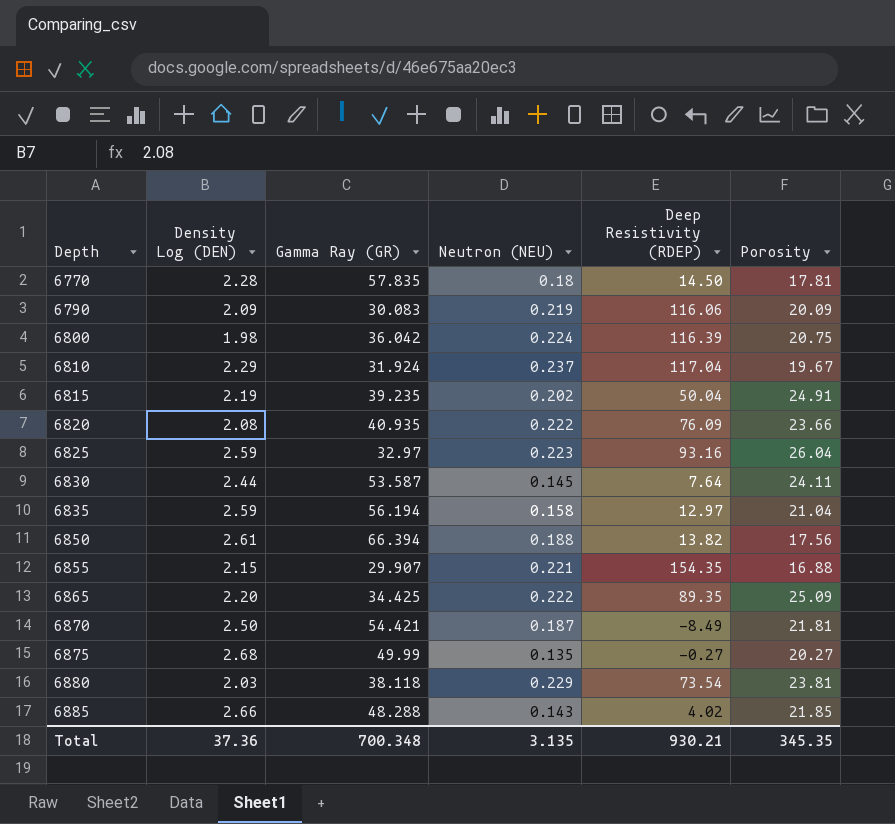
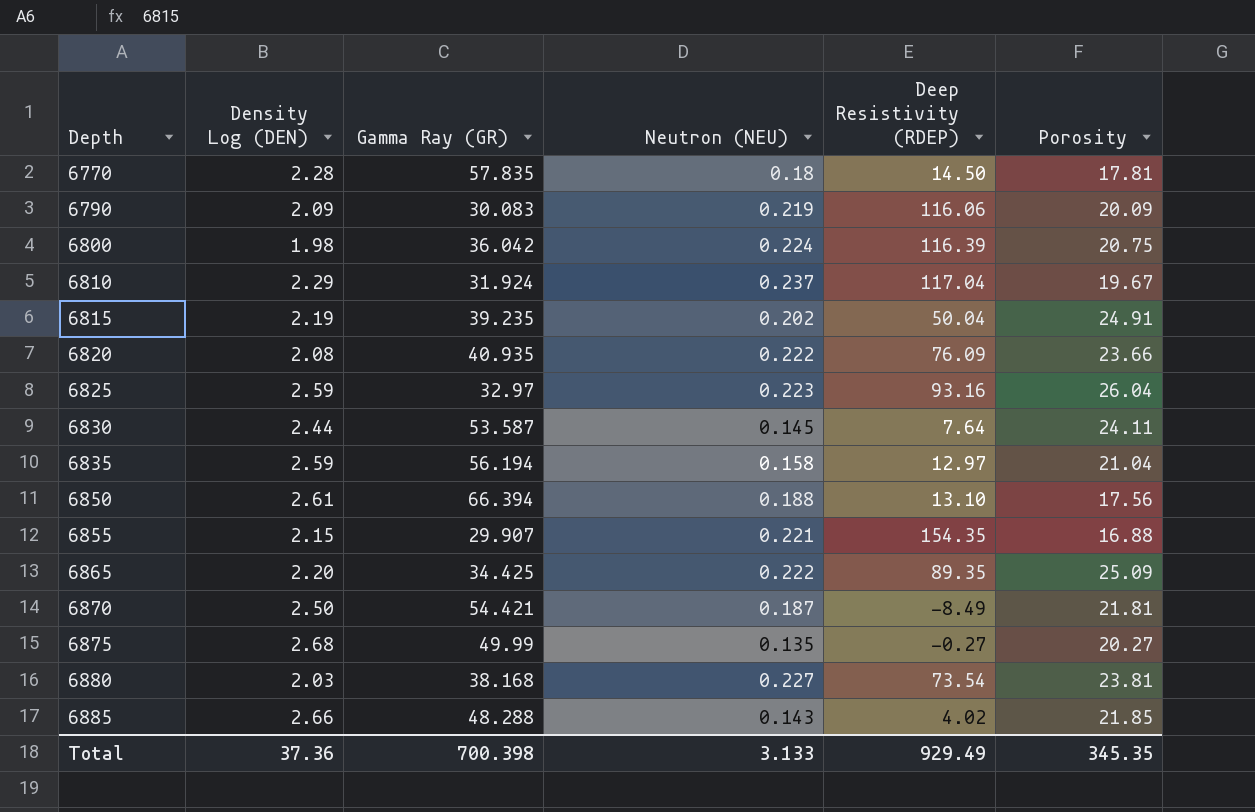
6850 | Deep Resistivity (RDEP): 13.82 -> 13.10
6880 | Gamma Ray (GR): 38.118 -> 38.168
6880 | Neutron (NEU): 0.229 -> 0.227
Total | Gamma Ray (GR): 700.348 -> 700.398
Total | Neutron (NEU): 3.135 -> 3.133
Total | Deep Resistivity (RDEP): 930.21 -> 929.49

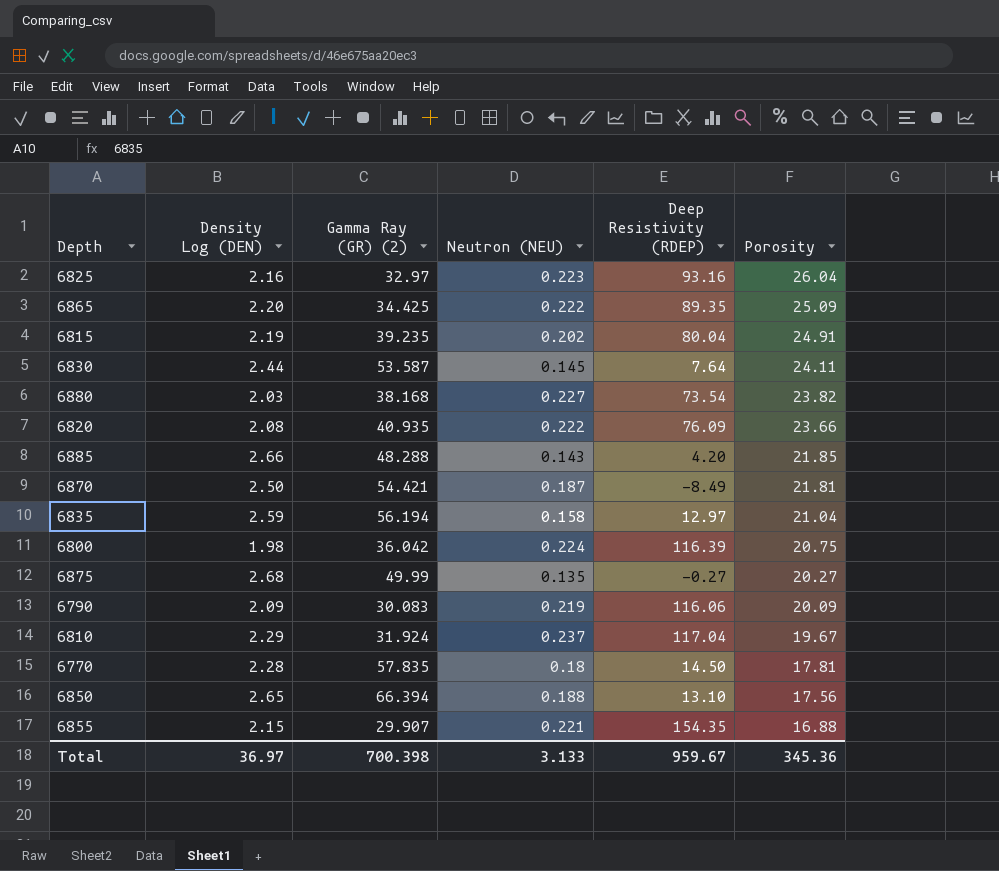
row order: Depth ascending -> Porosity descending
column name: Gamma Ray (GR) -> Gamma Ray (GR) (2)
6825 | Density Log (DEN): 2.59 -> 2.16
6815 | Deep Resistivity (RDEP): 50.04 -> 80.04
6880 | Porosity: 23.81 -> 23.82
6885 | Deep Resistivity (RDEP): 4.02 -> 4.20
6850 | Density Log (DEN): 2.61 -> 2.65
Total | Density Log (DEN): 37.36 -> 36.97
Total | Deep Resistivity (RDEP): 929.49 -> 959.67
Total | Porosity: 345.35 -> 345.36

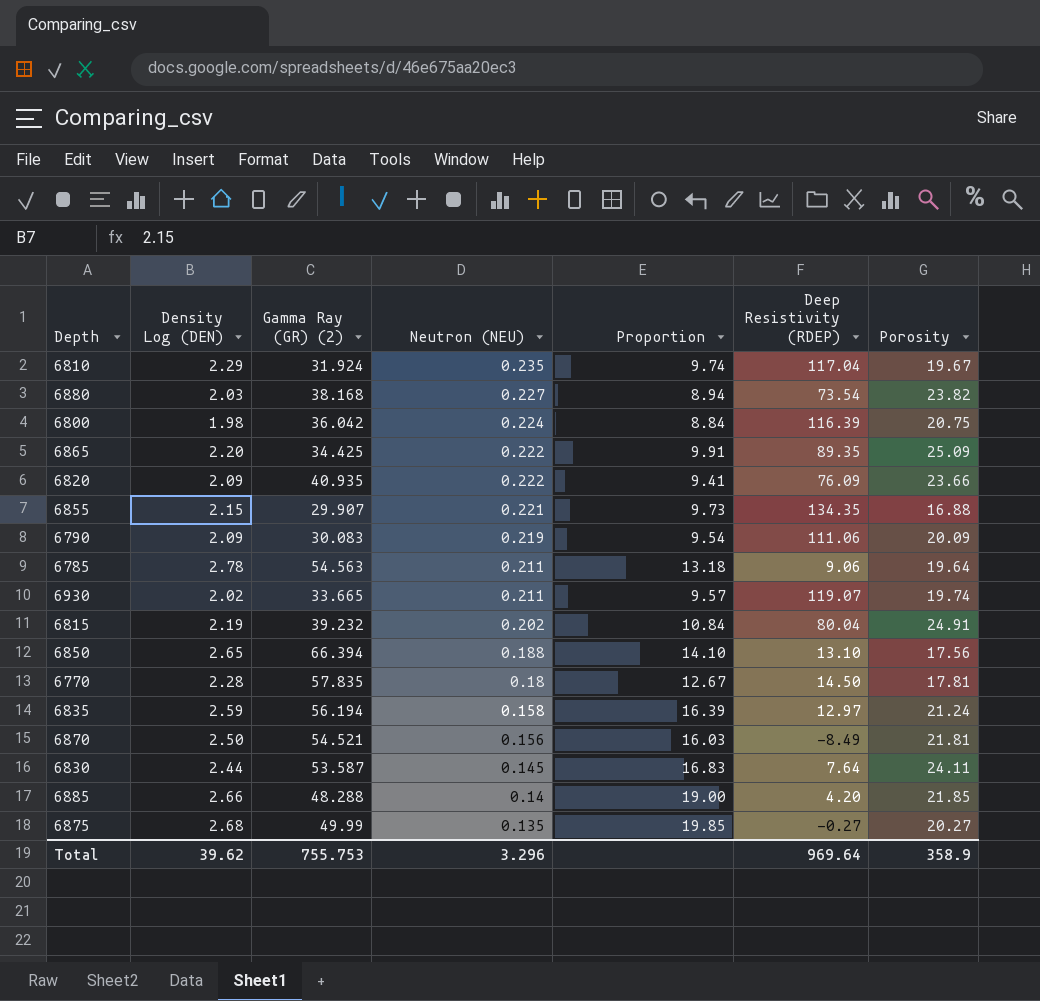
row order: Porosity descending -> Neutron (NEU) descending
column Proportion | formula: none -> [Density Log (DEN)] / [Neutron (NEU)]
row 6825: 2.16 | 32.97 | 0.223 | 93.16 | 26.04 -> none
6810 | Neutron (NEU): 0.237 -> 0.235
6820 | Density Log (DEN): 2.08 -> 2.09
6855 | Deep Resistivity (RDEP): 154.35 -> 134.35
6790 | Deep Resistivity (RDEP): 116.06 -> 111.06
row 6785: none -> 2.78 | 54.563 | 0.211 | 13.18 | 9.06 | 19.64
row 6930: none -> 2.02 | 33.665 | 0.211 | 9.57 | 119.07 | 19.74
6815 | Gamma Ray (GR) (2): 39.235 -> 39.232
6835 | Porosity: 21.04 -> 21.24
6870 | Gamma Ray (GR) (2): 54.421 -> 54.521
6870 | Neutron (NEU): 0.187 -> 0.156
6885 | Neutron (NEU): 0.143 -> 0.14
Total | Density Log (DEN): 36.97 -> 39.62
Total | Gamma Ray (GR) (2): 700.398 -> 755.753
Total | Neutron (NEU): 3.133 -> 3.296
Total | Deep Resistivity (RDEP): 959.67 -> 969.64
Total | Porosity: 345.36 -> 358.9

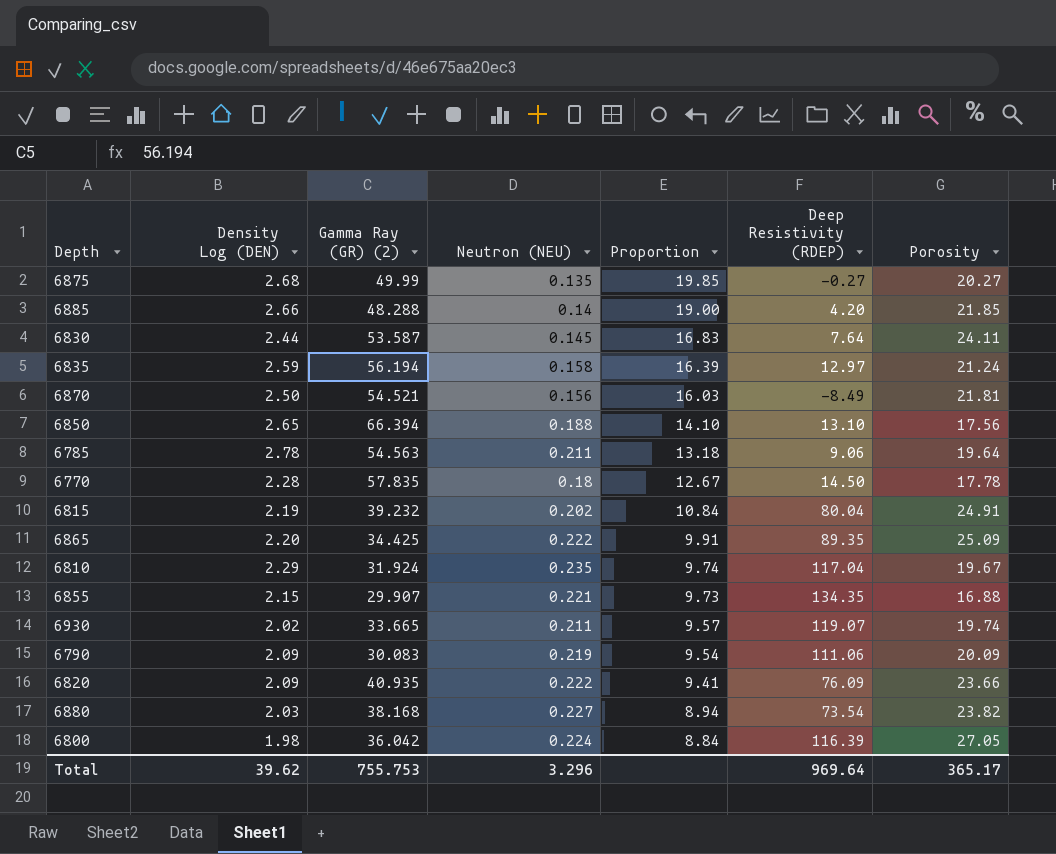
row order: Neutron (NEU) descending -> Proportion descending
6770 | Porosity: 17.81 -> 17.78
6800 | Porosity: 20.75 -> 27.05
Total | Porosity: 358.9 -> 365.17

